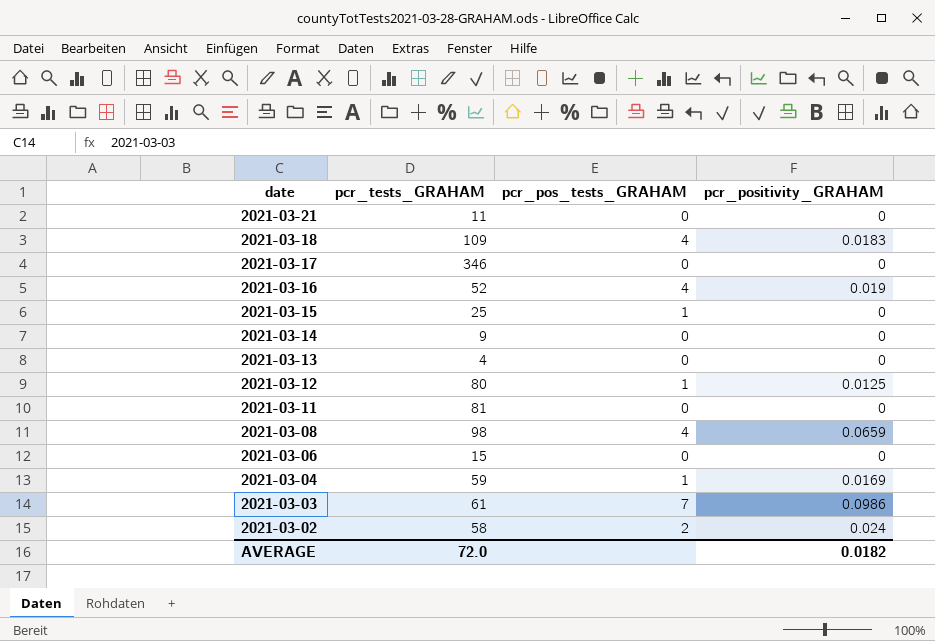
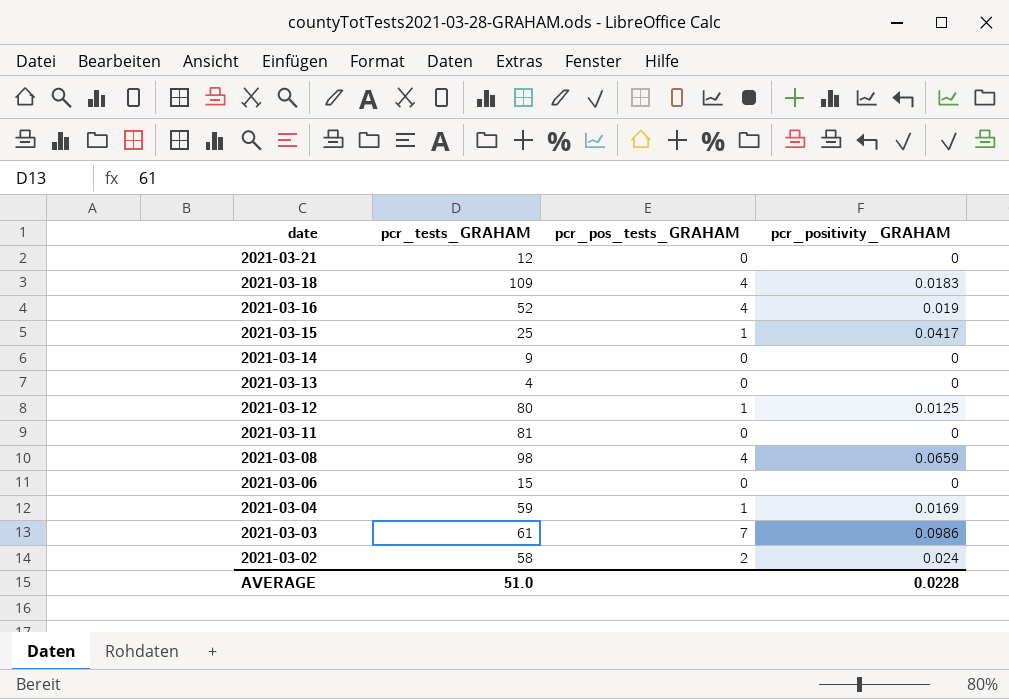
row 2021-03-17: 346 | 0 | 0 -> none
2021-03-21 | pcr_tests_GRAHAM: 11 -> 12
2021-03-15 | pcr_positivity_GRAHAM: 0 -> 0.0417
AVERAGE | pcr_tests_GRAHAM: 72.0 -> 51.0
AVERAGE | pcr_positivity_GRAHAM: 0.0182 -> 0.0228

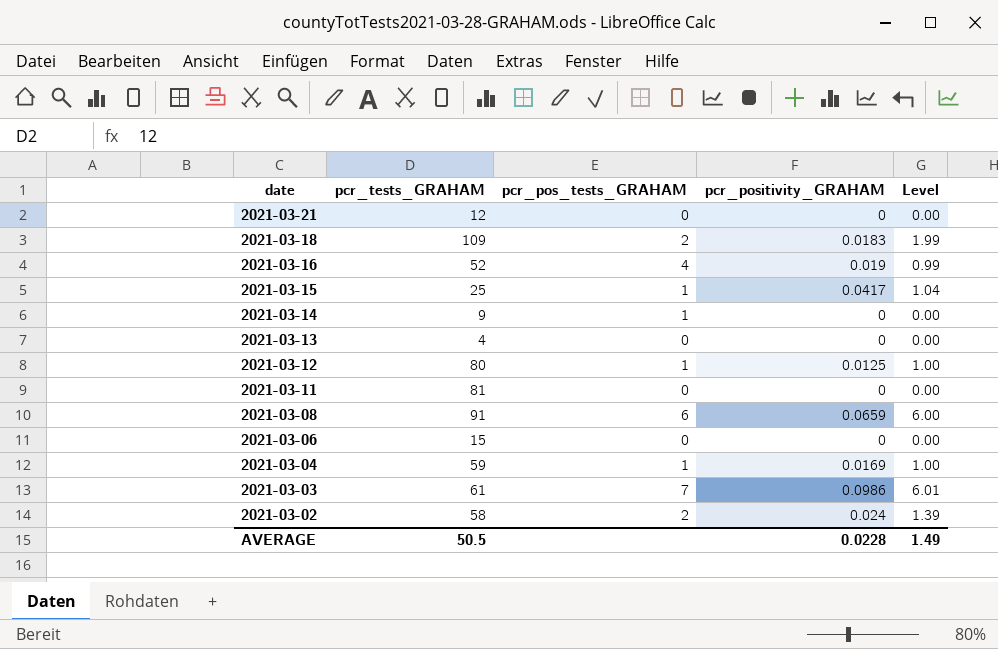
column Level | formula: none -> [pcr_tests_GRAHAM] * [pcr_positivity_GRAHAM]
2021-03-18 | pcr_pos_tests_GRAHAM: 4 -> 2
2021-03-14 | pcr_pos_tests_GRAHAM: 0 -> 1
2021-03-08 | pcr_tests_GRAHAM: 98 -> 91
2021-03-08 | pcr_pos_tests_GRAHAM: 4 -> 6
AVERAGE | pcr_tests_GRAHAM: 51.0 -> 50.5

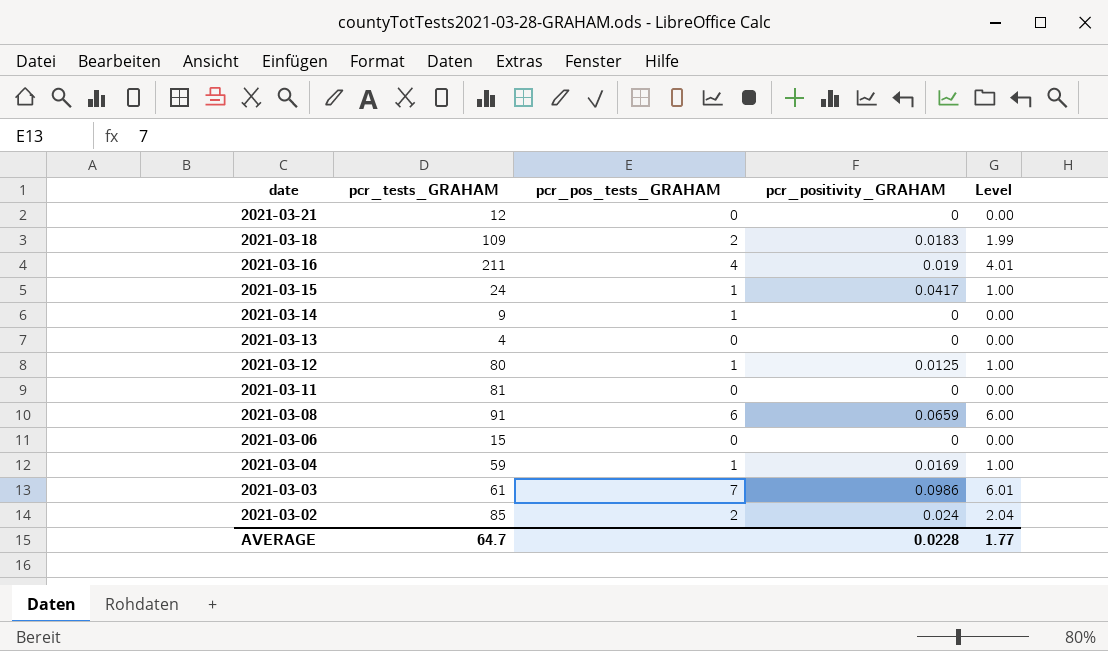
2021-03-16 | pcr_tests_GRAHAM: 52 -> 211
2021-03-16 | Level: 0.99 -> 4.01
2021-03-15 | pcr_tests_GRAHAM: 25 -> 24
2021-03-15 | Level: 1.04 -> 1.00
2021-03-02 | pcr_tests_GRAHAM: 58 -> 85
2021-03-02 | Level: 1.39 -> 2.04
AVERAGE | pcr_tests_GRAHAM: 50.5 -> 64.7
AVERAGE | Level: 1.49 -> 1.77

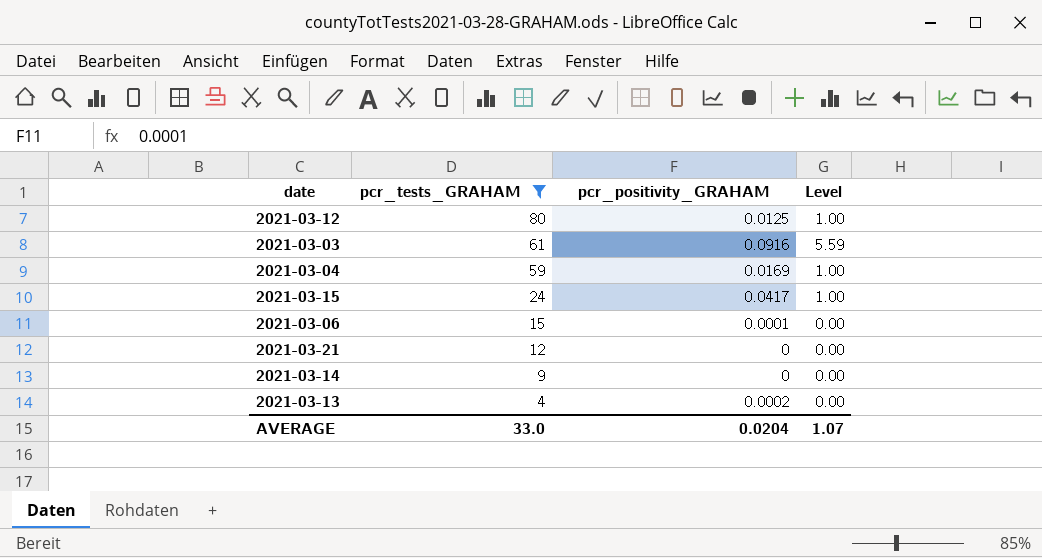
filter: none -> pcr_tests_GRAHAM <= 80
row order: date descending -> pcr_tests_GRAHAM descending
column pcr_pos_tests_GRAHAM | position: 3 -> none
2021-03-03 | pcr_positivity_GRAHAM: 0.0986 -> 0.0916
2021-03-03 | Level: 6.01 -> 5.59
2021-03-06 | pcr_positivity_GRAHAM: 0 -> 0.0001
2021-03-13 | pcr_positivity_GRAHAM: 0 -> 0.0002
AVERAGE | pcr_tests_GRAHAM: 64.7 -> 33.0
AVERAGE | pcr_positivity_GRAHAM: 0.0228 -> 0.0204
AVERAGE | Level: 1.77 -> 1.07

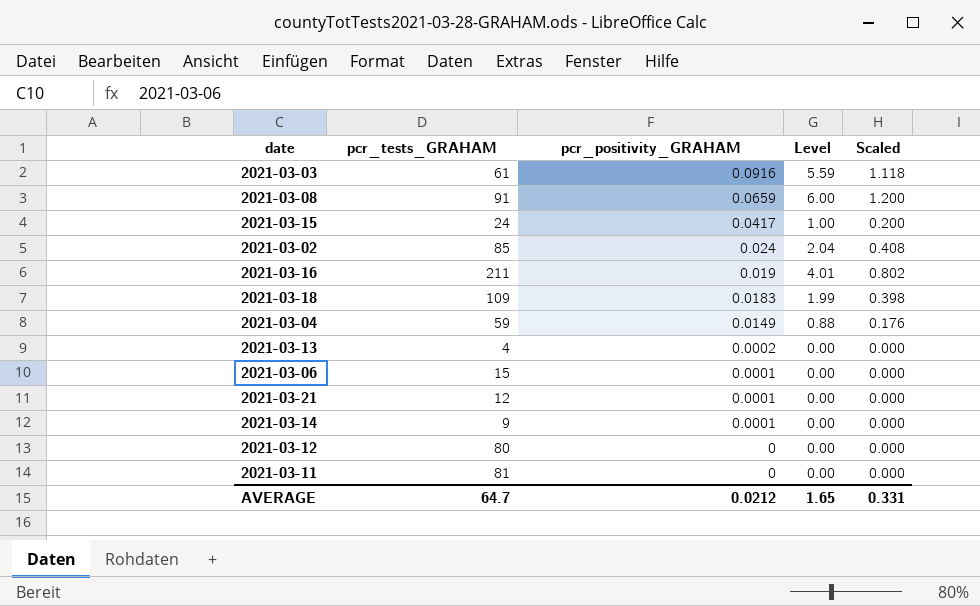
filter: pcr_tests_GRAHAM <= 80 -> none
row order: pcr_tests_GRAHAM descending -> pcr_positivity_GRAHAM descending
column Scaled | formula: none -> [Level] * 0.2
2021-03-04 | pcr_positivity_GRAHAM: 0.0169 -> 0.0149
2021-03-04 | Level: 1.00 -> 0.88
2021-03-21 | pcr_positivity_GRAHAM: 0 -> 0.0001
2021-03-14 | pcr_positivity_GRAHAM: 0 -> 0.0001
2021-03-12 | pcr_positivity_GRAHAM: 0.0125 -> 0
2021-03-12 | Level: 1.00 -> 0.00
AVERAGE | pcr_tests_GRAHAM: 33.0 -> 64.7
AVERAGE | pcr_positivity_GRAHAM: 0.0204 -> 0.0212
AVERAGE | Level: 1.07 -> 1.65

